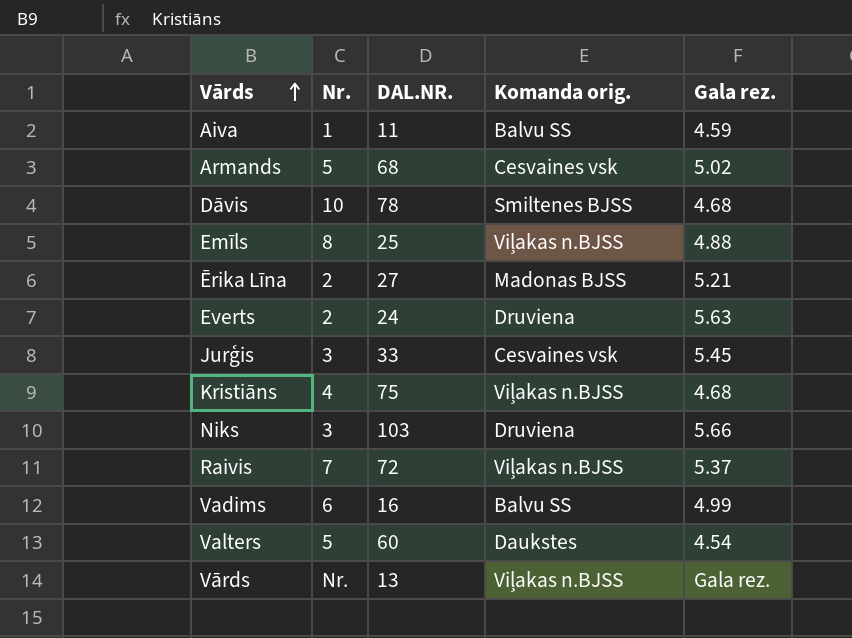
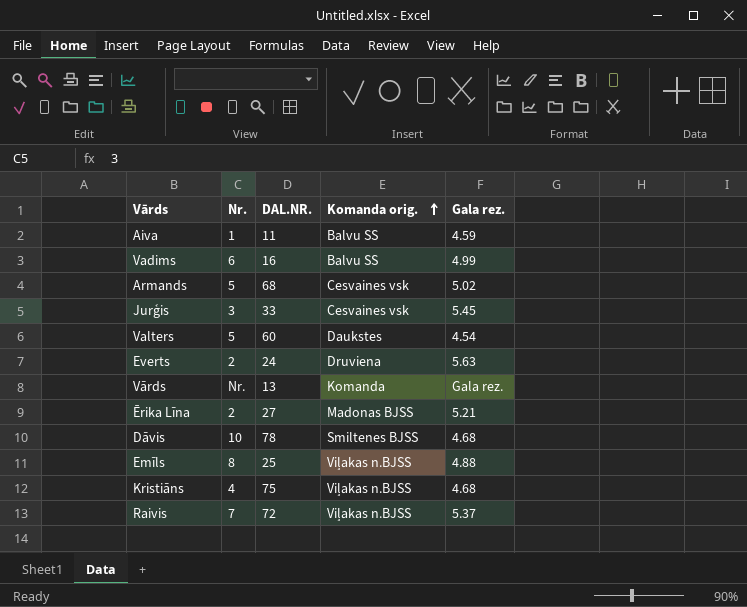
row order: Vārds ascending -> Komanda orig. ascending
row Niks: 3 | 103 | Druviena | 5.66 -> none
Vārds | Komanda orig.: Viļakas n.BJSS -> Komanda

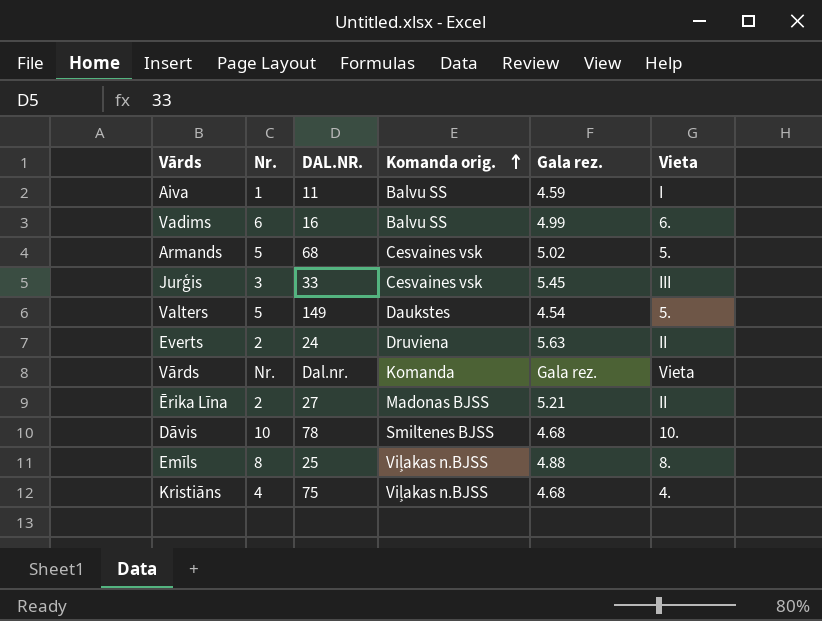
column Vieta | position: none -> 6
row Raivis: 7 | 72 | Viļakas n.BJSS | 5.37 -> none
Valters | DAL.NR.: 60 -> 149
Vārds | DAL.NR.: 13 -> Dal.nr.

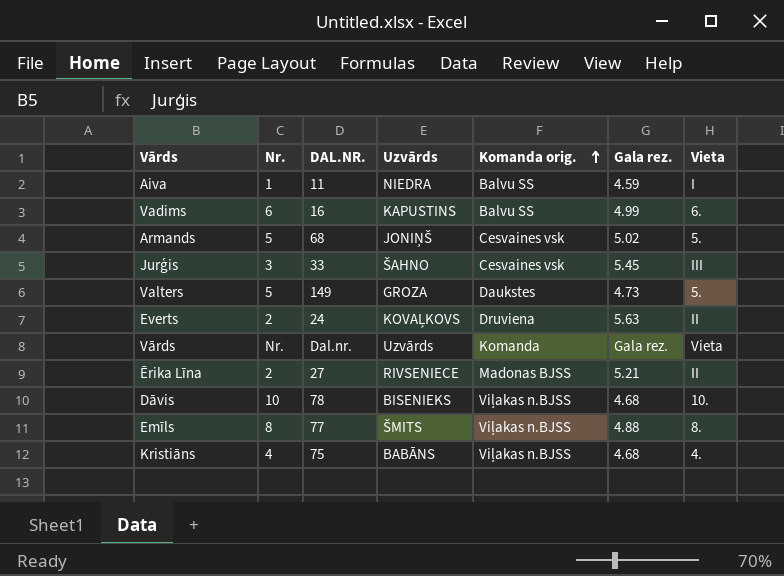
column Uzvārds | position: none -> 4
Valters | Gala rez.: 4.54 -> 4.73
Dāvis | Komanda orig.: Smiltenes BJSS -> Viļakas n.BJSS
Emīls | DAL.NR.: 25 -> 77

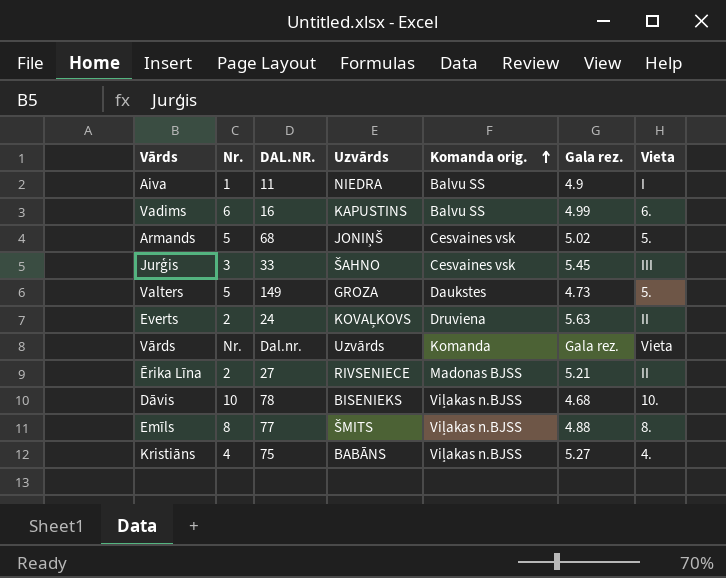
Aiva | Gala rez.: 4.59 -> 4.9
Kristiāns | Gala rez.: 4.68 -> 5.27

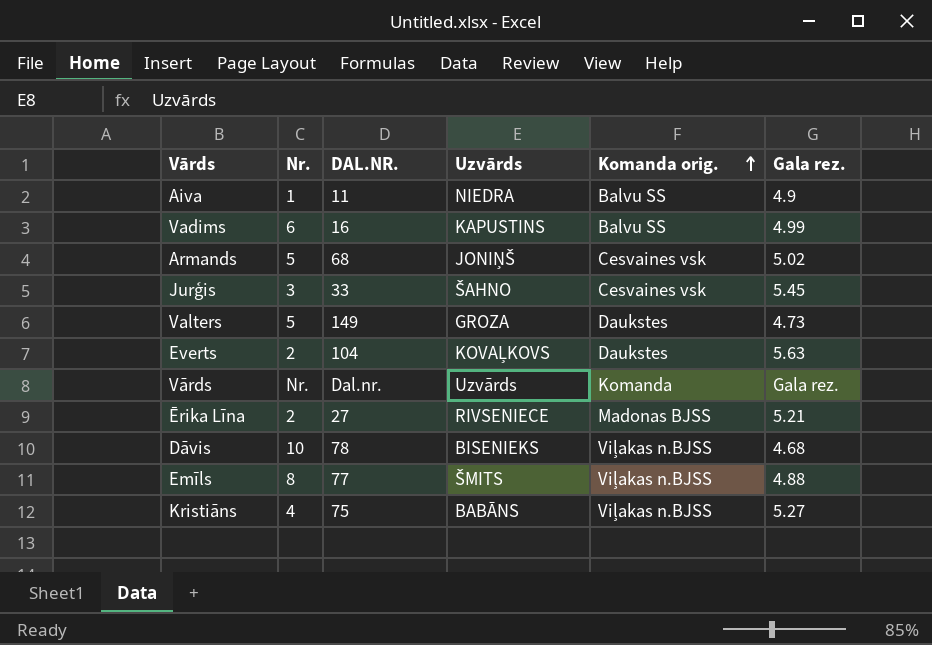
column Vieta | position: 7 -> none
Everts | DAL.NR.: 24 -> 104
Everts | Komanda orig.: Druviena -> Daukstes

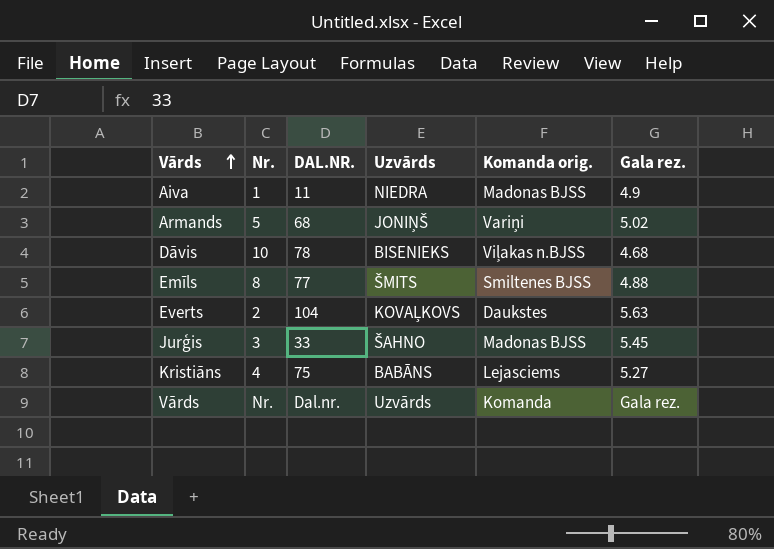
row order: Komanda orig. ascending -> Vārds ascending
row Vadims: 6 | 16 | KAPUSTINS | Balvu SS | 4.99 -> none
row Valters: 5 | 149 | GROZA | Daukstes | 4.73 -> none
row Ērika Līna: 2 | 27 | RIVSENIECE | Madonas BJSS | 5.21 -> none
Aiva | Komanda orig.: Balvu SS -> Madonas BJSS
Armands | Komanda orig.: Cesvaines vsk -> Variņi
Emīls | Komanda orig.: Viļakas n.BJSS -> Smiltenes BJSS
Jurģis | Komanda orig.: Cesvaines vsk -> Madonas BJSS
Kristiāns | Komanda orig.: Viļakas n.BJSS -> Lejasciems

